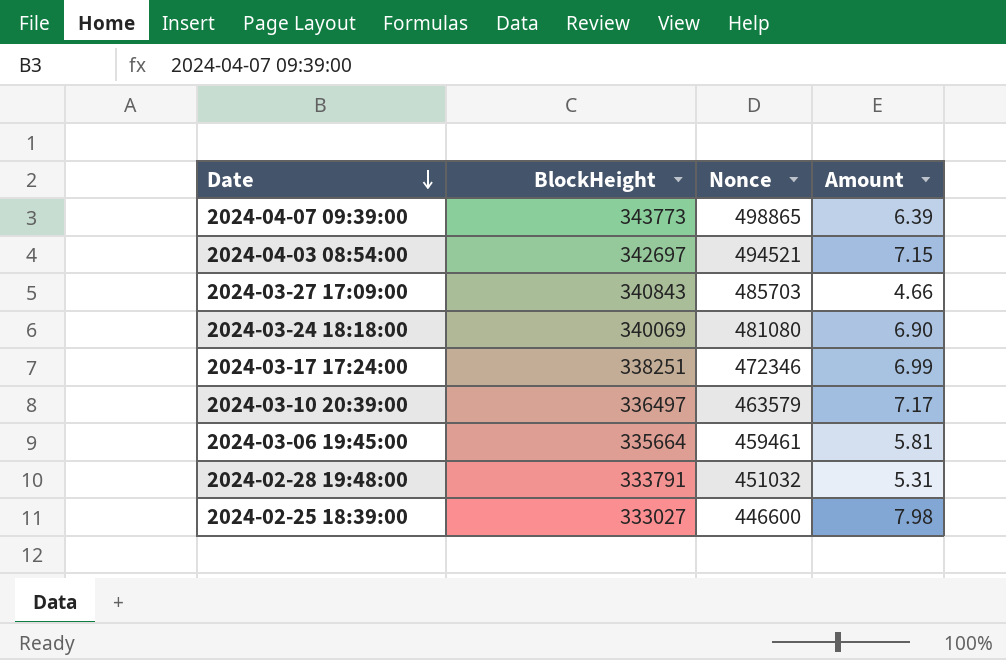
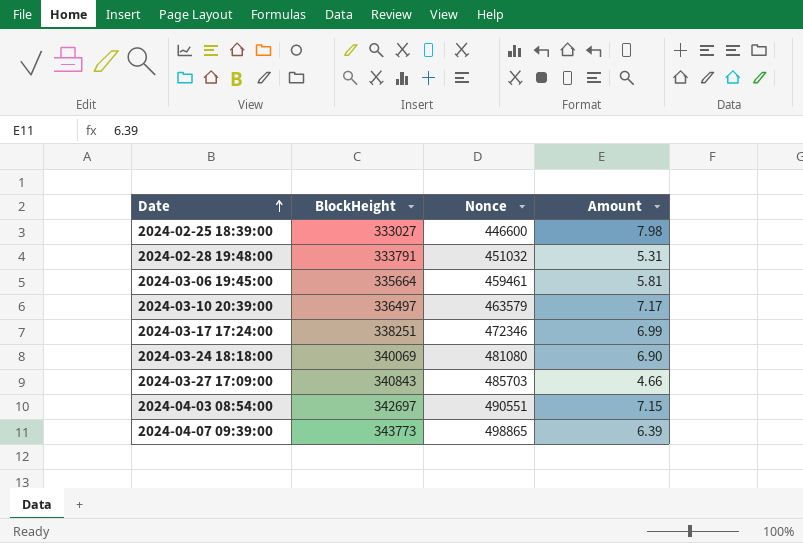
row order: Date descending -> Date ascending
2024-04-03 08:54:00 | Nonce: 494521 -> 490551

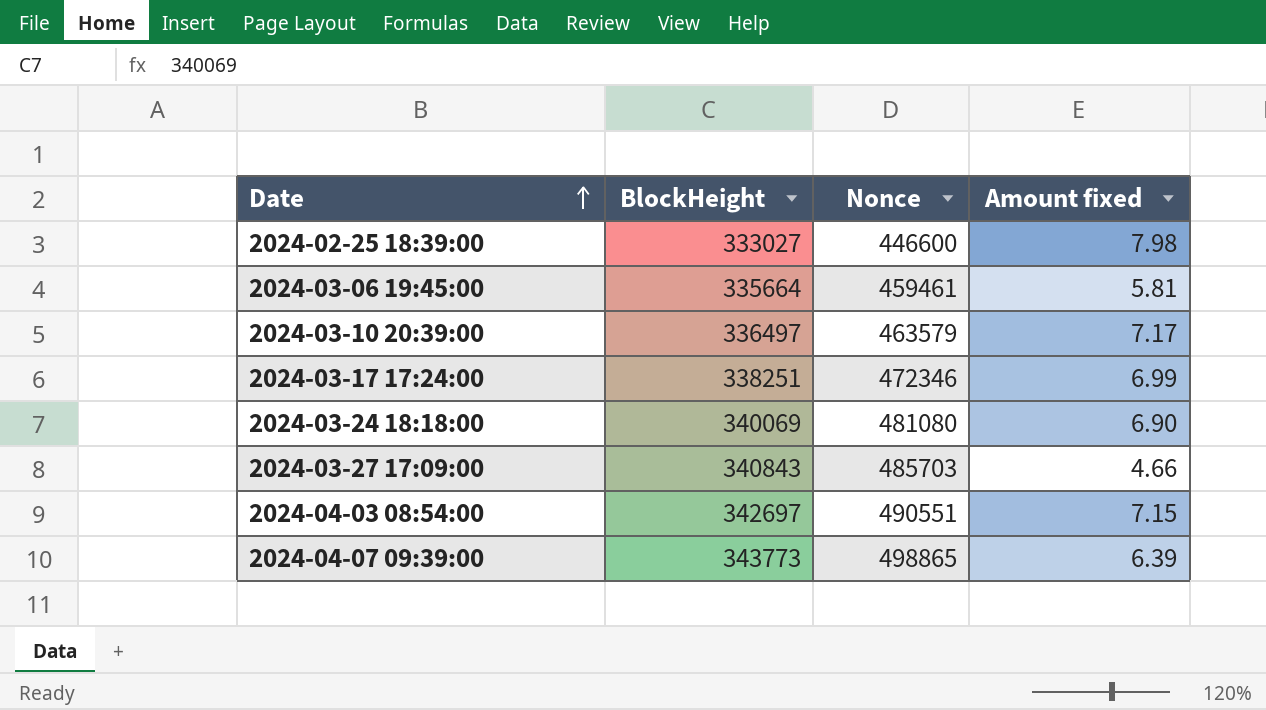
column name: Amount -> Amount fixed
row 2024-02-28 19:48:00: 333791 | 451032 | 5.31 -> none

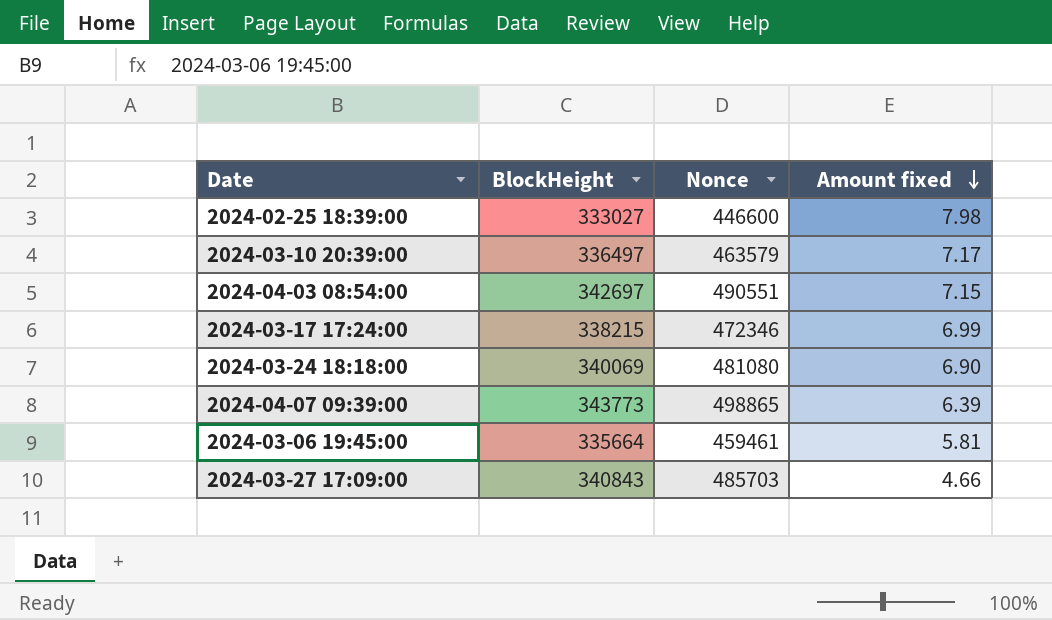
row order: Date ascending -> Amount fixed descending
2024-03-17 17:24:00 | BlockHeight: 338251 -> 338215

